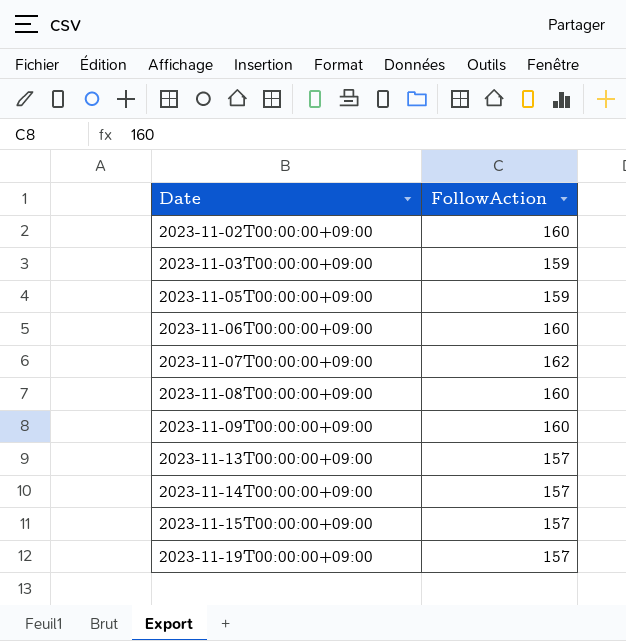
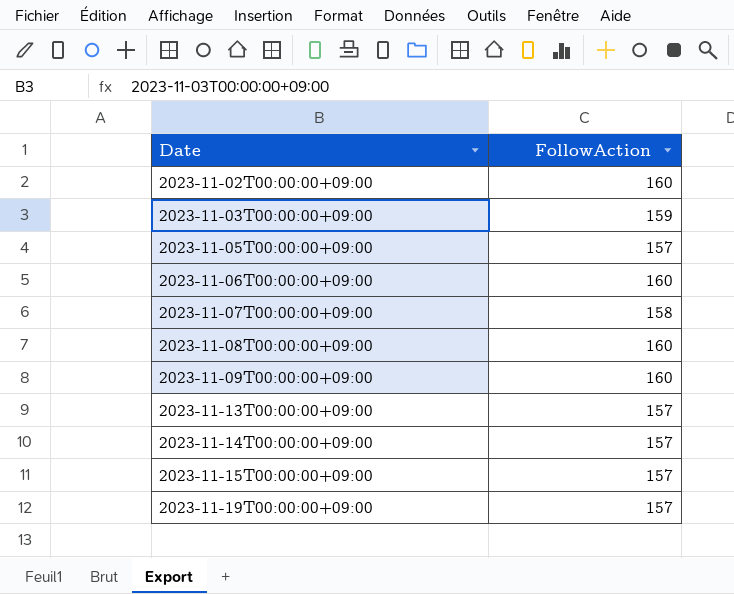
2023-11-05T00:00:00+09:00 | FollowAction: 159 -> 157
2023-11-07T00:00:00+09:00 | FollowAction: 162 -> 158

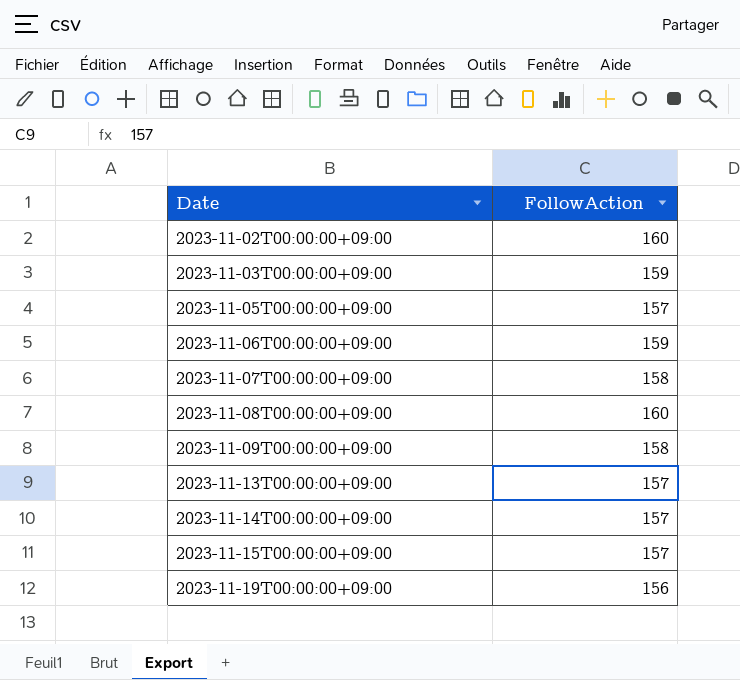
2023-11-06T00:00:00+09:00 | FollowAction: 160 -> 159
2023-11-09T00:00:00+09:00 | FollowAction: 160 -> 158
2023-11-19T00:00:00+09:00 | FollowAction: 157 -> 156

